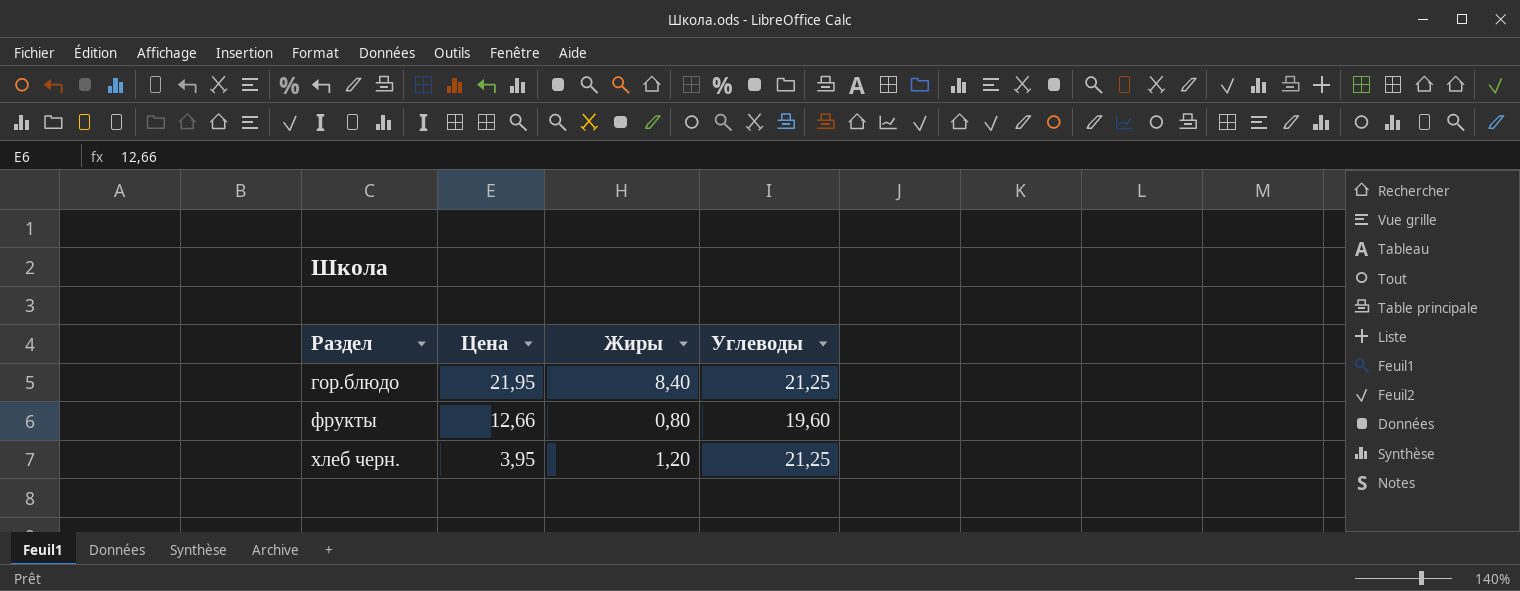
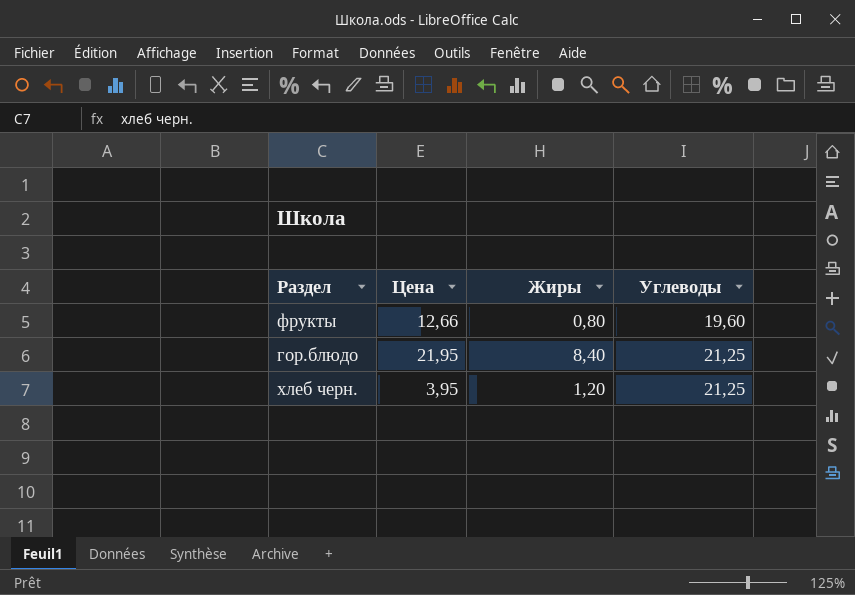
row order: Раздел ascending -> Углеводы ascending

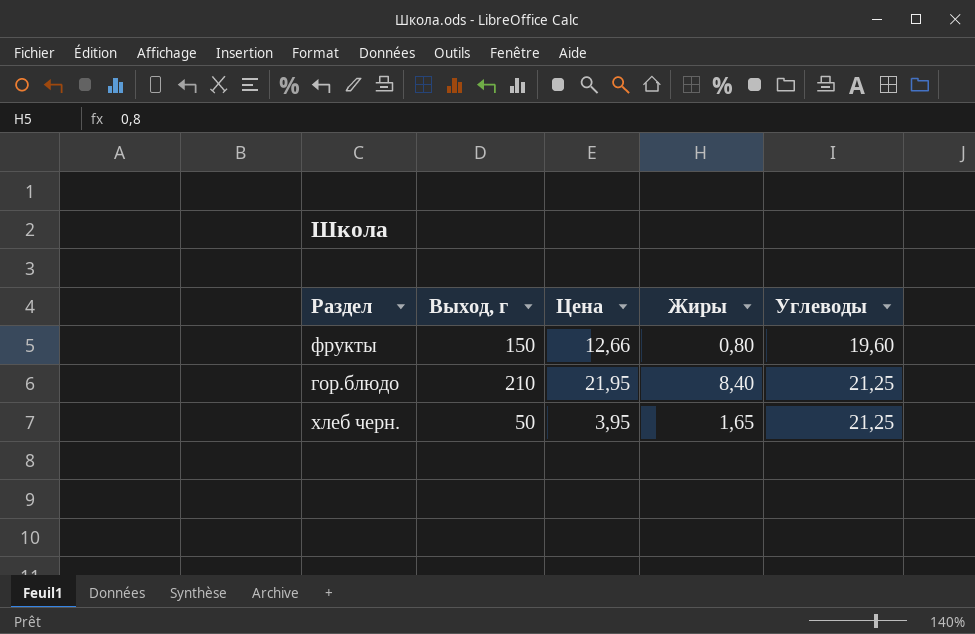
column Выход, г | position: none -> 2
хлеб черн. | Жиры: 1,20 -> 1,65

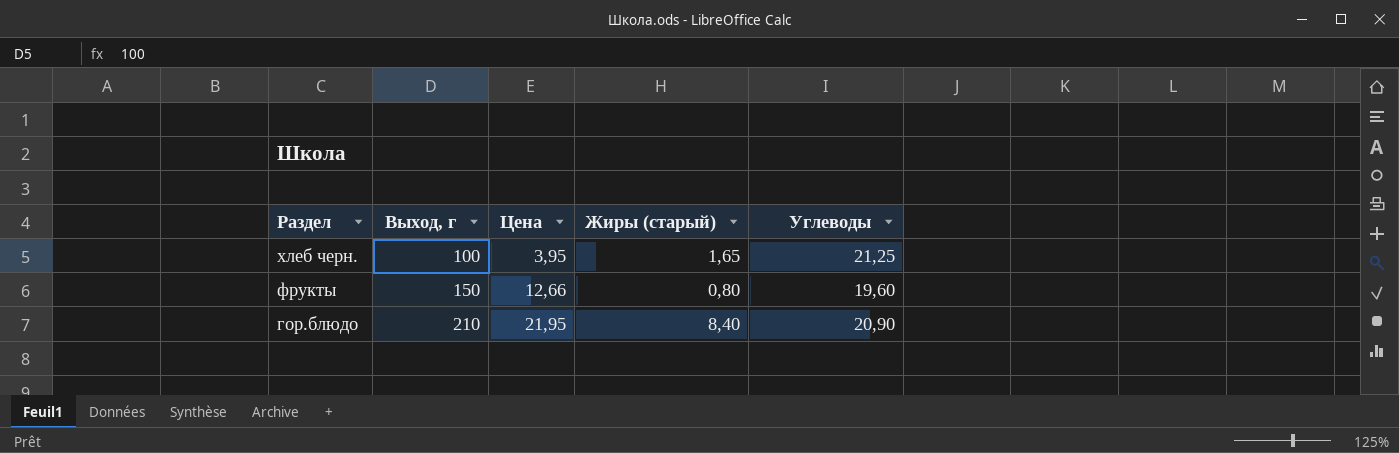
row order: Углеводы ascending -> Раздел descending
column name: Жиры -> Жиры (старый)
хлеб черн. | Выход, г: 50 -> 100
гор.блюдо | Углеводы: 21,25 -> 20,90

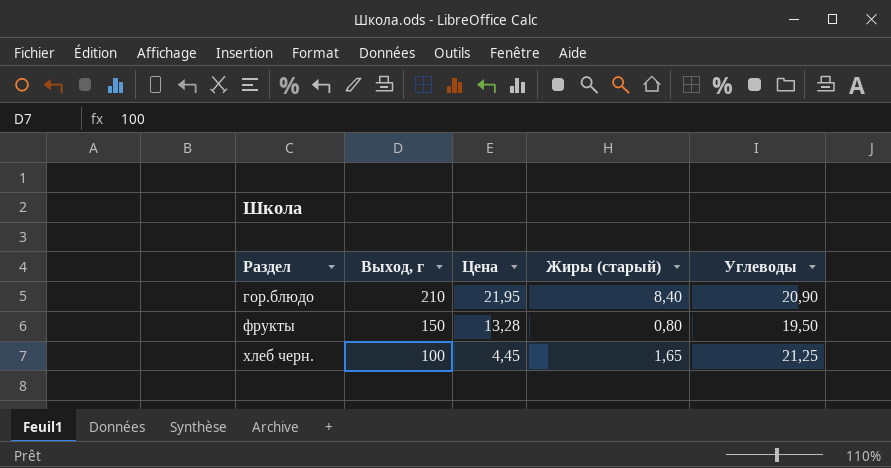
row order: Раздел descending -> Раздел ascending
фрукты | Цена: 12,66 -> 13,28
фрукты | Углеводы: 19,60 -> 19,50
хлеб черн. | Цена: 3,95 -> 4,45

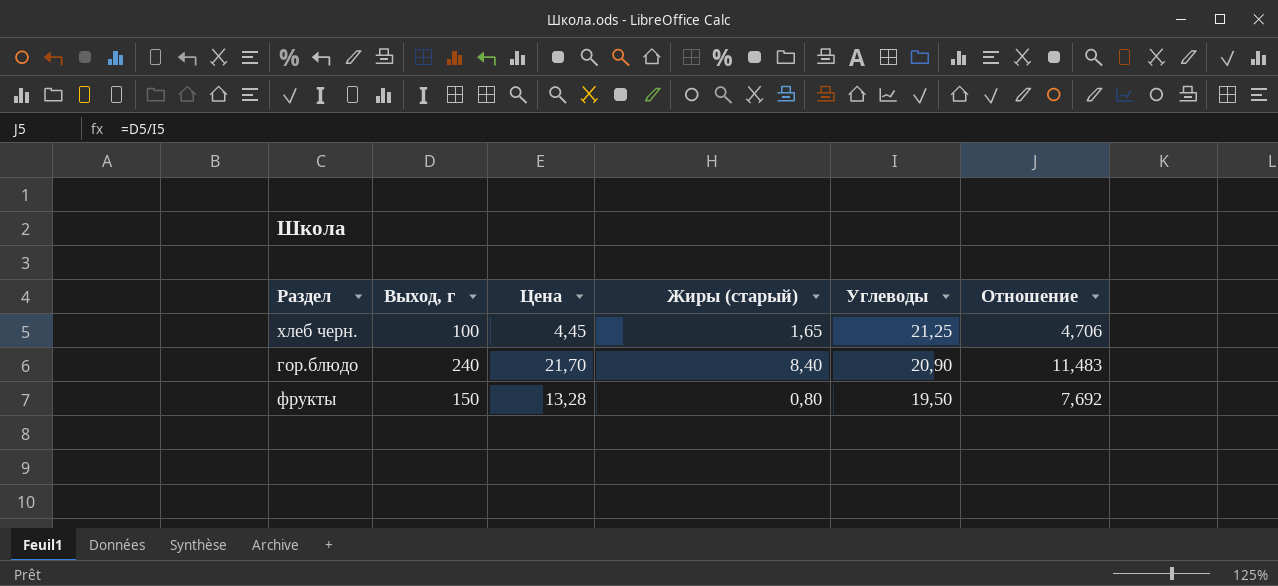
row order: Раздел ascending -> Углеводы descending
column Отношение | formula: none -> [Выход, г] / [Углеводы]
гор.блюдо | Выход, г: 210 -> 240
гор.блюдо | Цена: 21,95 -> 21,70

